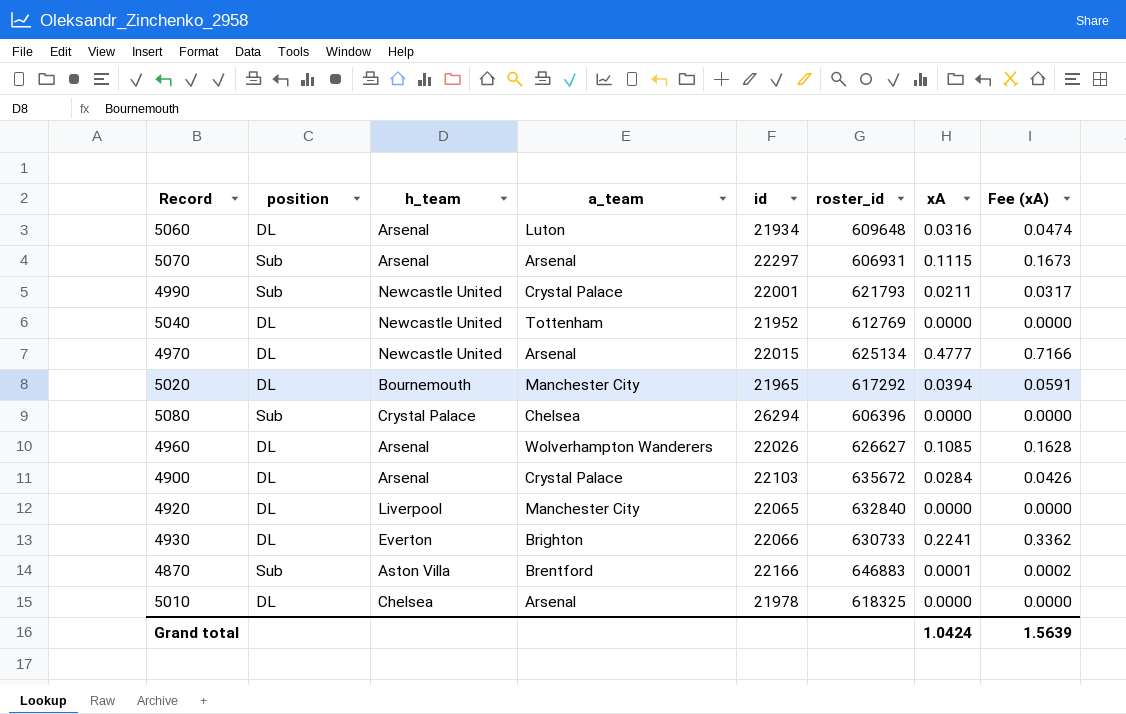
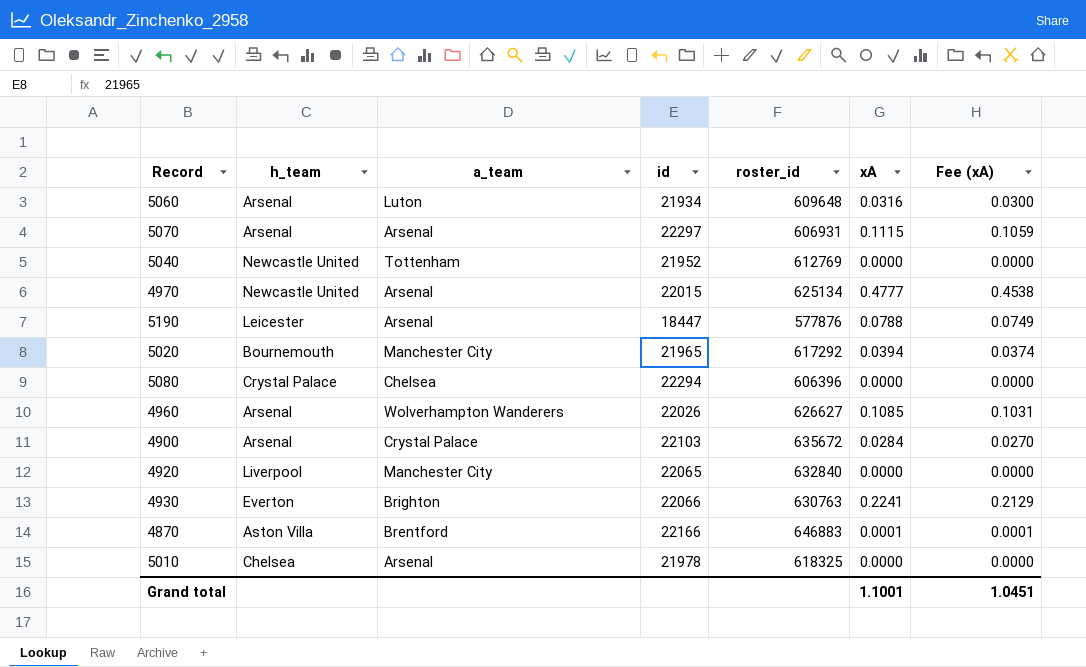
column position | position: 2 -> none
column Fee (xA) | formula: [xA] * 1.5 -> [xA] * 0.95
row 4990: Sub | Newcastle United | Crystal Palace | 22001 | 621793 | 0.0211 | 0.0317 -> none
row 5190: none -> Leicester | Arsenal | 18447 | 577876 | 0.0788 | 0.0749
5080 | id: 26294 -> 22294
4930 | roster_id: 630733 -> 630763
Grand total | xA: 1.0424 -> 1.1001
Grand total | Fee (xA): 1.5639 -> 1.0451

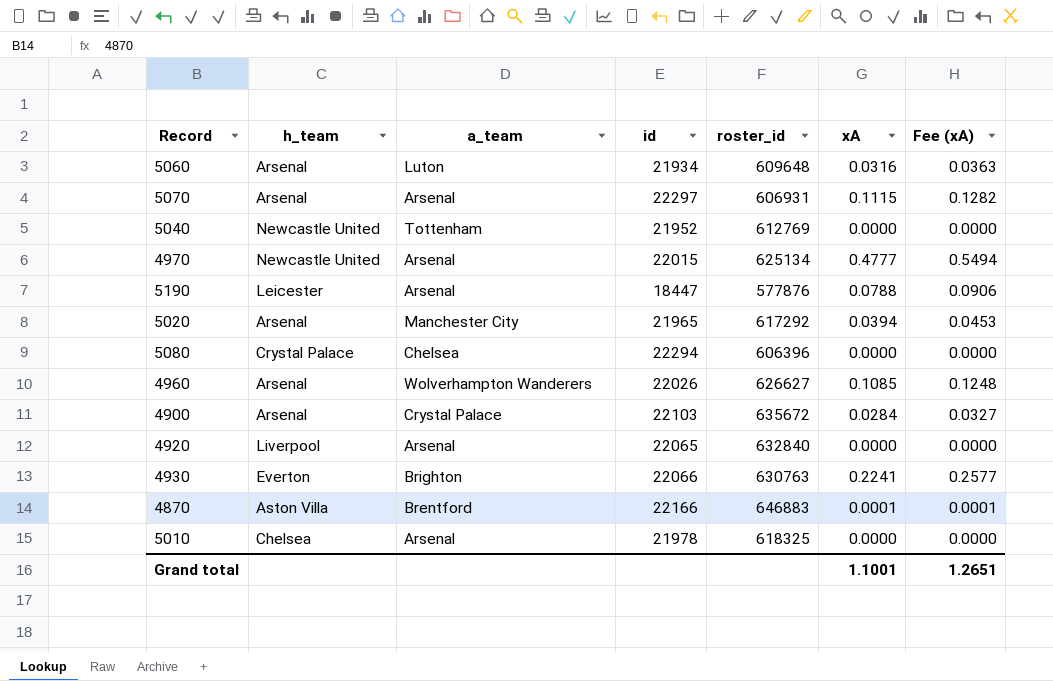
column Fee (xA) | formula: [xA] * 0.95 -> [xA] * 1.15
5020 | h_team: Bournemouth -> Arsenal
4920 | a_team: Manchester City -> Arsenal
Grand total | Fee (xA): 1.0451 -> 1.2651

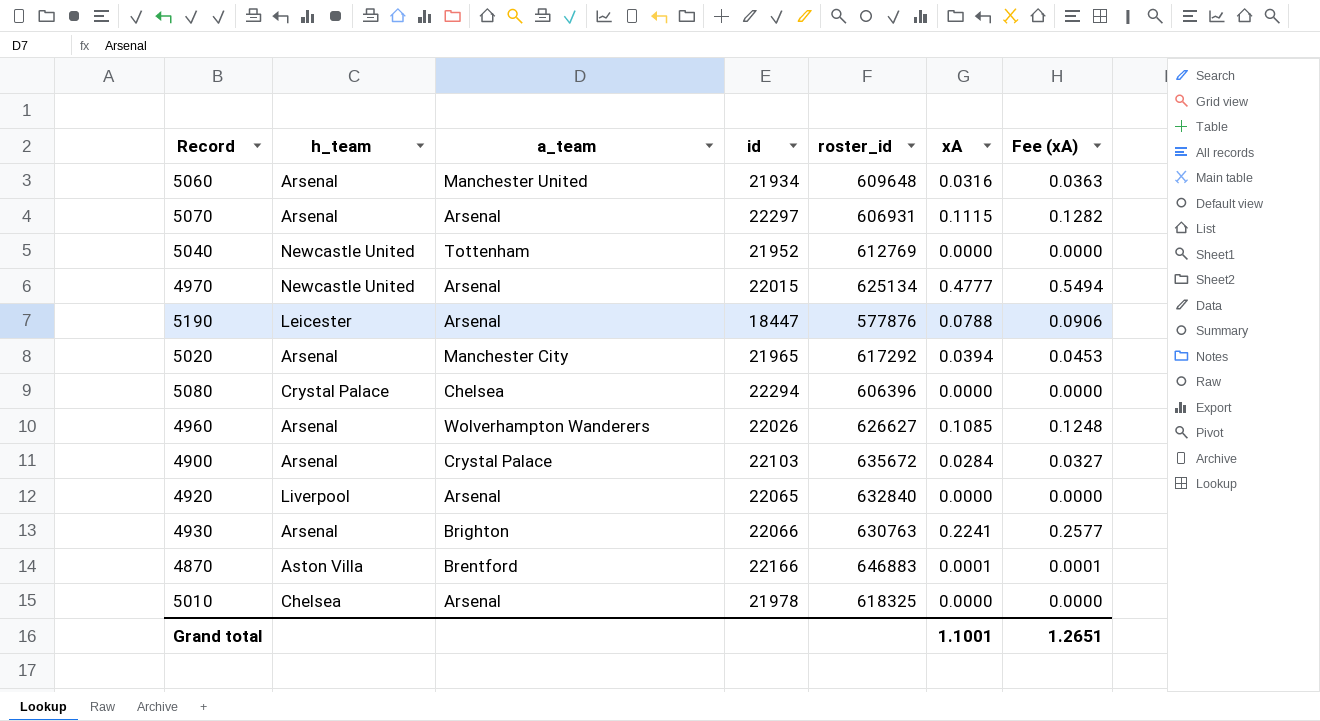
5060 | a_team: Luton -> Manchester United
4930 | h_team: Everton -> Arsenal

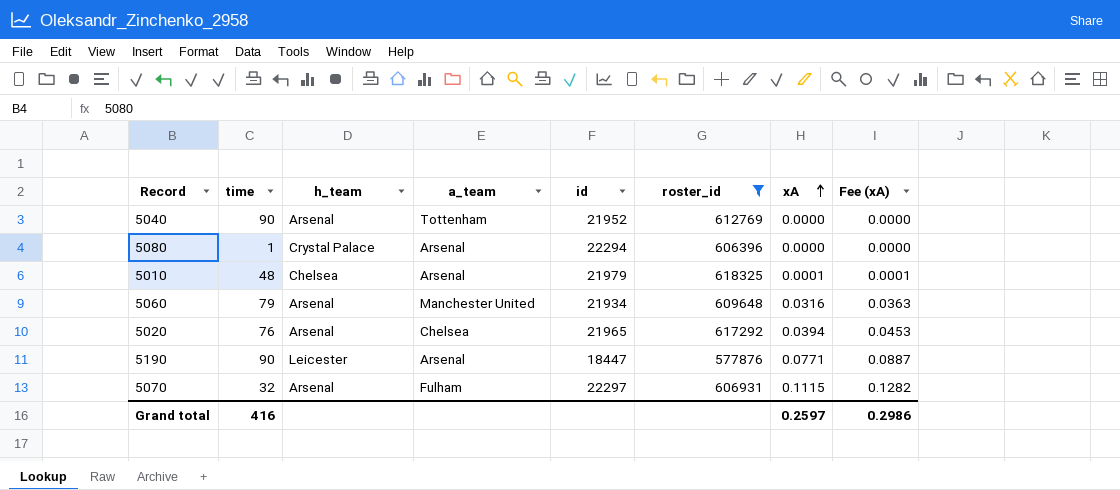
filter: none -> roster_id <= 618325
row order: none -> xA ascending
column time | position: none -> 2
5040 | h_team: Newcastle United -> Arsenal
5080 | a_team: Chelsea -> Arsenal
5010 | id: 21978 -> 21979
5010 | xA: 0.0000 -> 0.0001
5010 | Fee (xA): 0.0000 -> 0.0001
5020 | a_team: Manchester City -> Chelsea
5190 | xA: 0.0788 -> 0.0771
5190 | Fee (xA): 0.0906 -> 0.0887
5070 | a_team: Arsenal -> Fulham
Grand total | xA: 1.1001 -> 0.2597
Grand total | Fee (xA): 1.2651 -> 0.2986

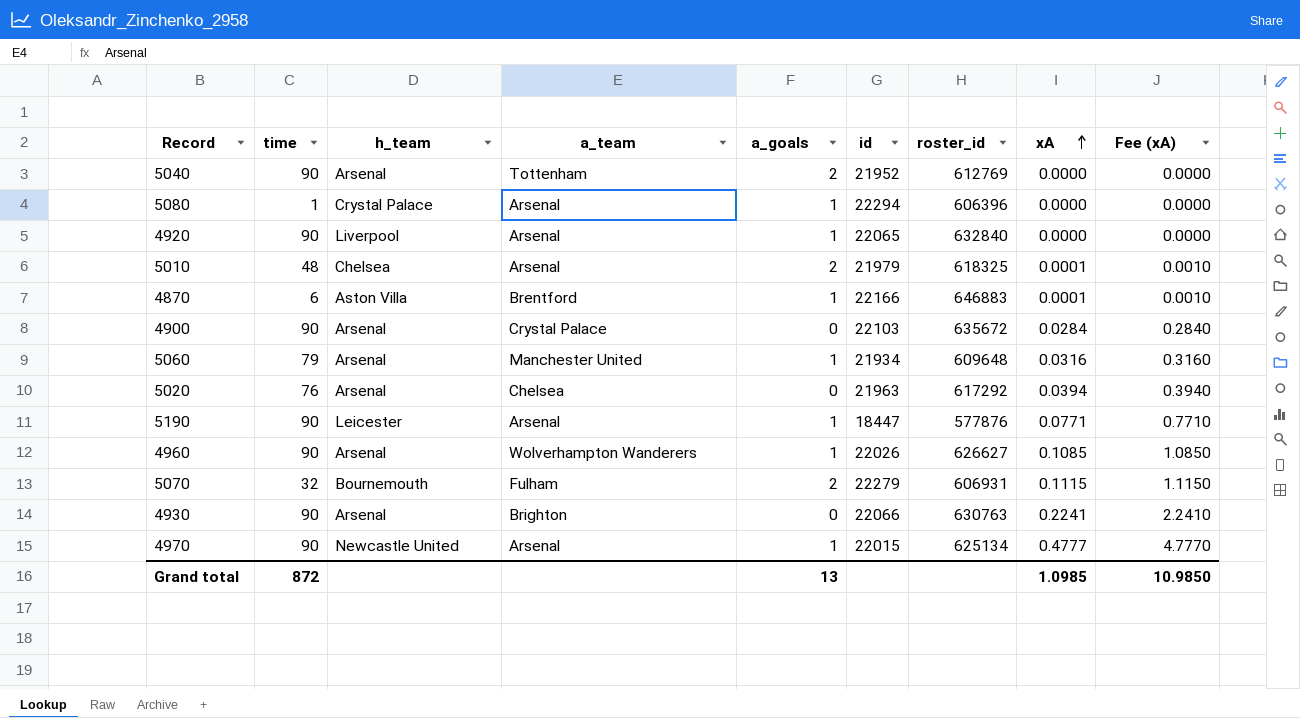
filter: roster_id <= 618325 -> none
column a_goals | position: none -> 5
column Fee (xA) | formula: [xA] * 1.15 -> [xA] * 10
5020 | id: 21965 -> 21963
5070 | h_team: Arsenal -> Bournemouth
5070 | id: 22297 -> 22279
Grand total | time: 416 -> 872
Grand total | xA: 0.2597 -> 1.0985
Grand total | Fee (xA): 0.2986 -> 10.9850

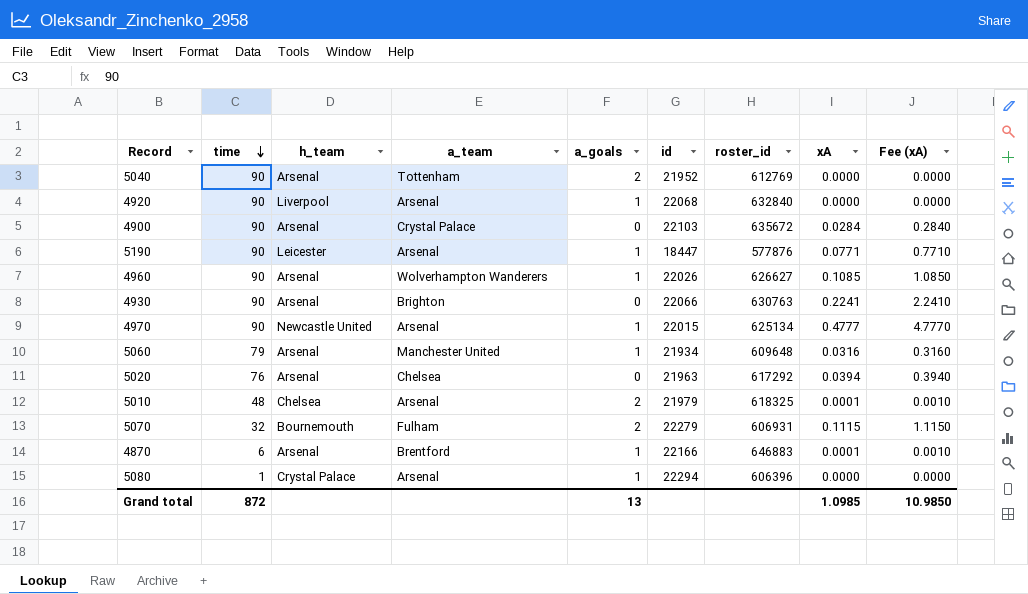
row order: xA ascending -> time descending
4920 | id: 22065 -> 22068
4870 | h_team: Aston Villa -> Arsenal

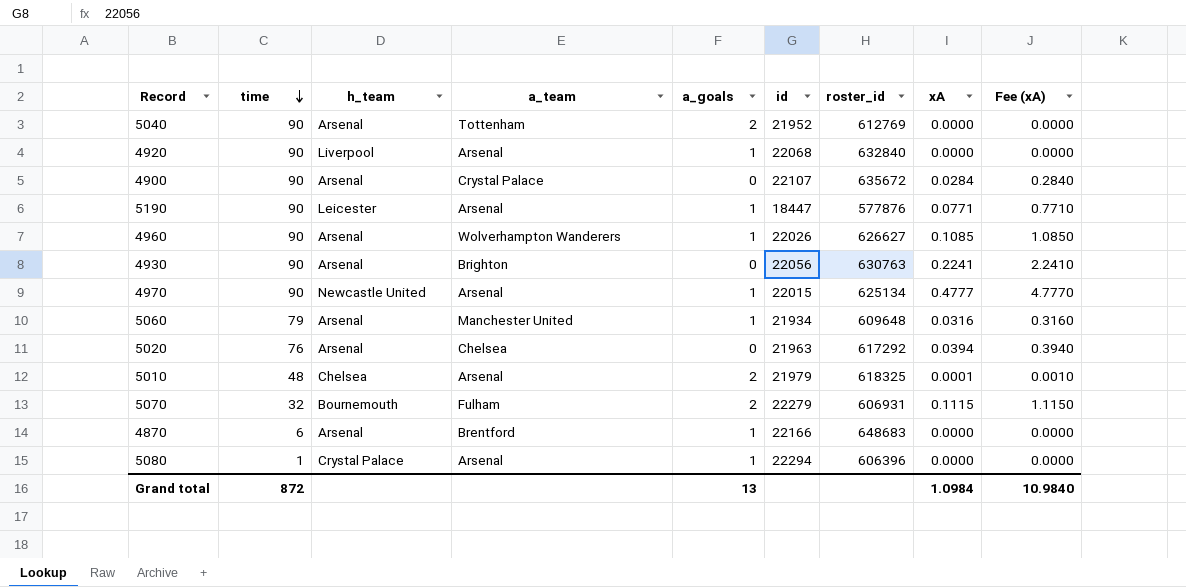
4900 | id: 22103 -> 22107
4930 | id: 22066 -> 22056
4870 | roster_id: 646883 -> 648683
4870 | xA: 0.0001 -> 0.0000
4870 | Fee (xA): 0.0010 -> 0.0000
Grand total | xA: 1.0985 -> 1.0984
Grand total | Fee (xA): 10.9850 -> 10.9840

